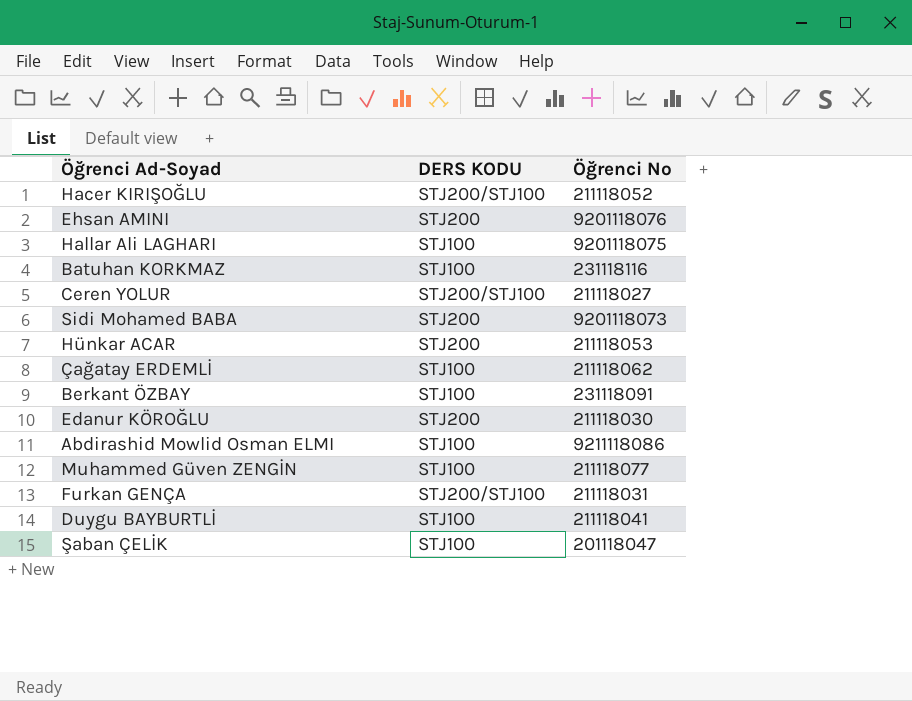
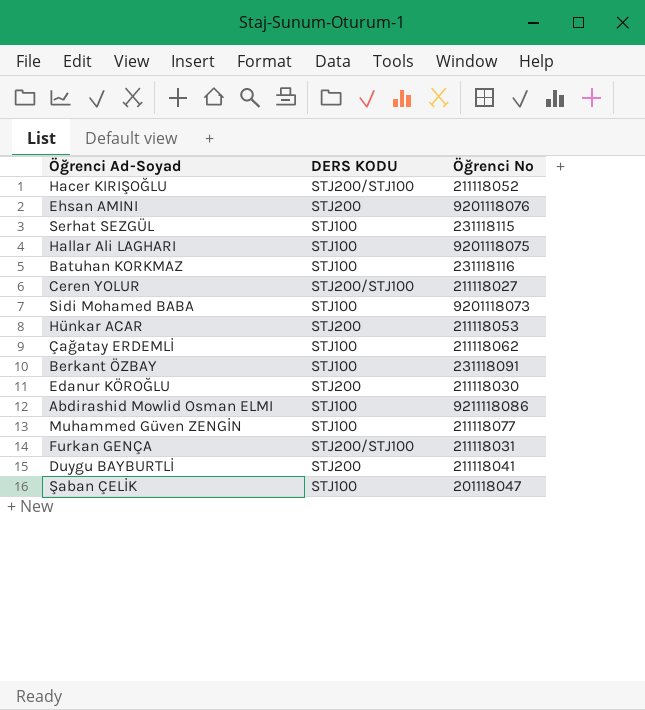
row Serhat SEZGÜL: none -> STJ100 | 231118115
Sidi Mohamed BABA | DERS KODU: STJ200 -> STJ100
Duygu BAYBURTLİ | DERS KODU: STJ100 -> STJ200

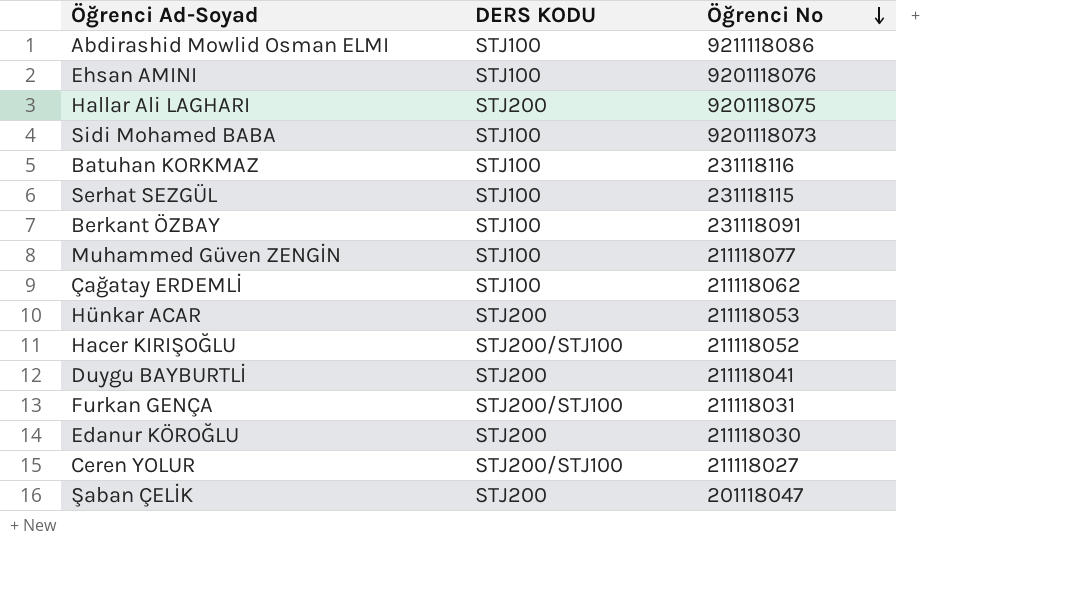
row order: none -> Öğrenci No descending
Ehsan AMINI | DERS KODU: STJ200 -> STJ100
Hallar Ali LAGHARI | DERS KODU: STJ100 -> STJ200
Şaban ÇELİK | DERS KODU: STJ100 -> STJ200

